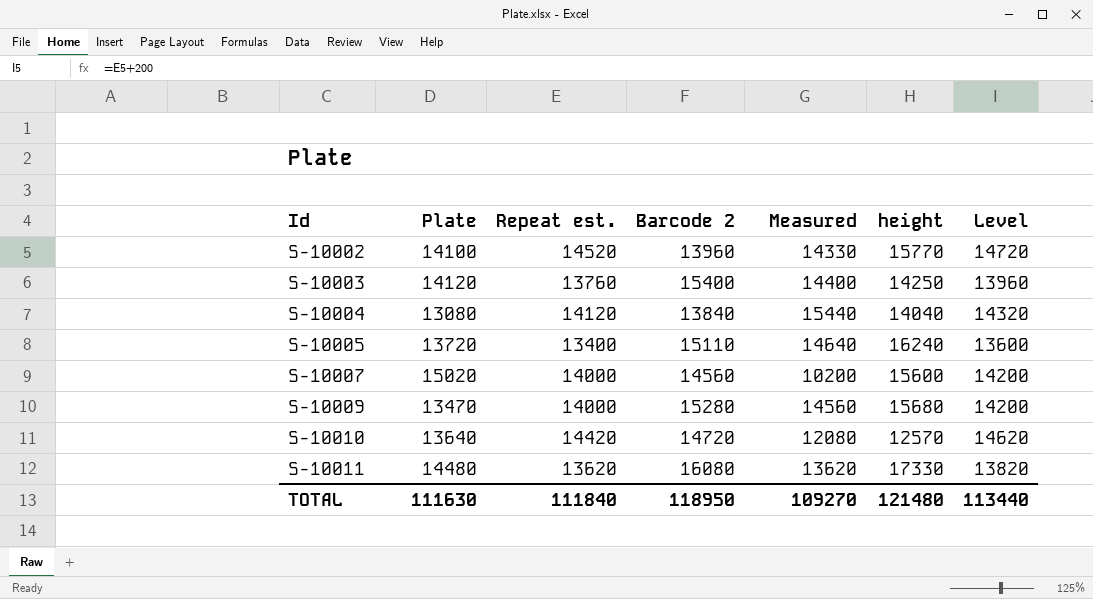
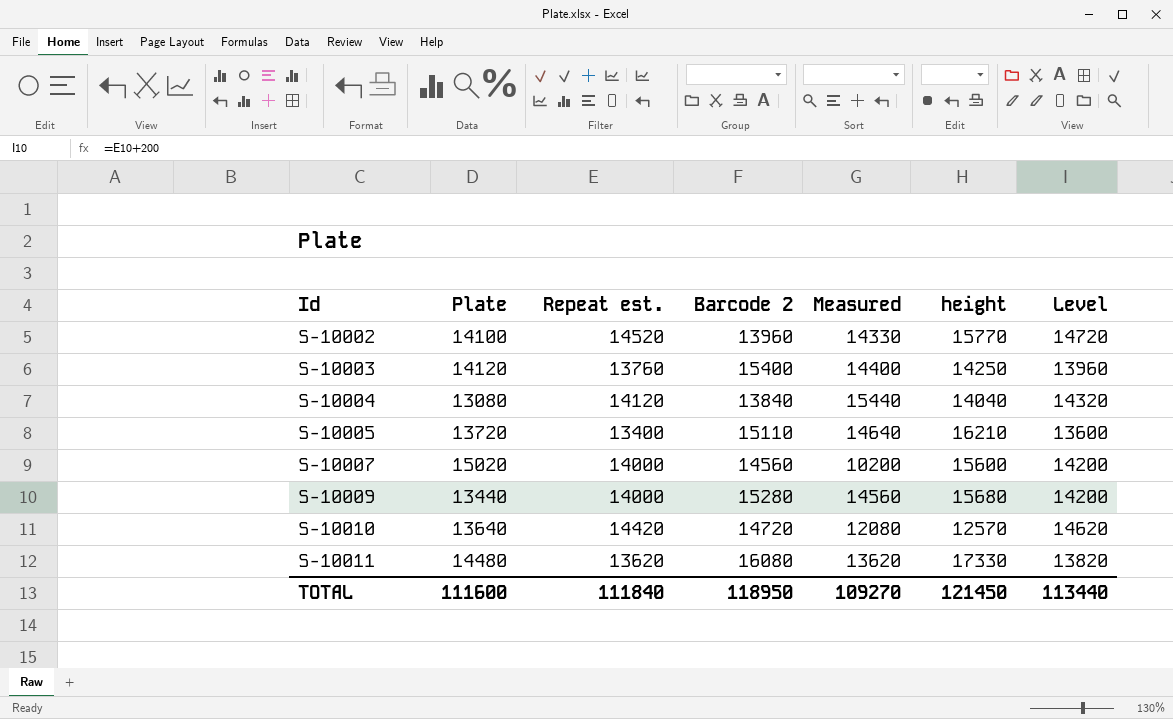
S-10005 | height: 16240 -> 16210
S-10009 | Plate: 13470 -> 13440
TOTAL | Plate: 111630 -> 111600
TOTAL | height: 121480 -> 121450

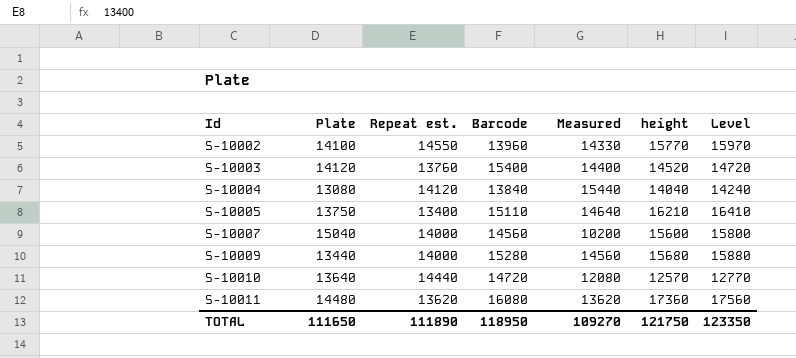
column name: Barcode 2 -> Barcode
column Level | formula: [Repeat est.] + 200 -> [height] + 200
S-10002 | Repeat est.: 14520 -> 14550
S-10003 | height: 14250 -> 14520
S-10005 | Plate: 13720 -> 13750
S-10007 | Plate: 15020 -> 15040
S-10010 | Repeat est.: 14420 -> 14440
S-10011 | height: 17330 -> 17360
TOTAL | Plate: 111600 -> 111650
TOTAL | Repeat est.: 111840 -> 111890
TOTAL | height: 121450 -> 121750
TOTAL | Level: 113440 -> 123350

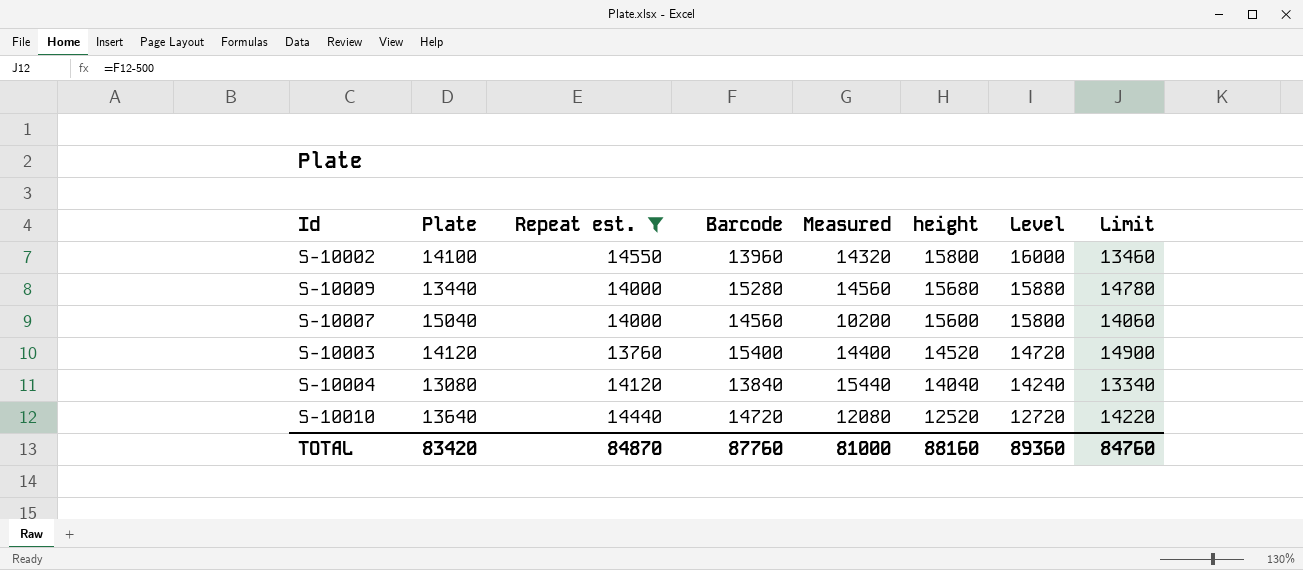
filter: none -> Repeat est. >= 13760
row order: Id ascending -> height descending
column Limit | formula: none -> [Barcode] - 500
S-10002 | Measured: 14330 -> 14320
S-10002 | height: 15770 -> 15800
S-10002 | Level: 15970 -> 16000
S-10010 | height: 12570 -> 12520
S-10010 | Level: 12770 -> 12720
TOTAL | Plate: 111650 -> 83420
TOTAL | Repeat est.: 111890 -> 84870
TOTAL | Barcode: 118950 -> 87760
TOTAL | Measured: 109270 -> 81000
TOTAL | height: 121750 -> 88160
TOTAL | Level: 123350 -> 89360

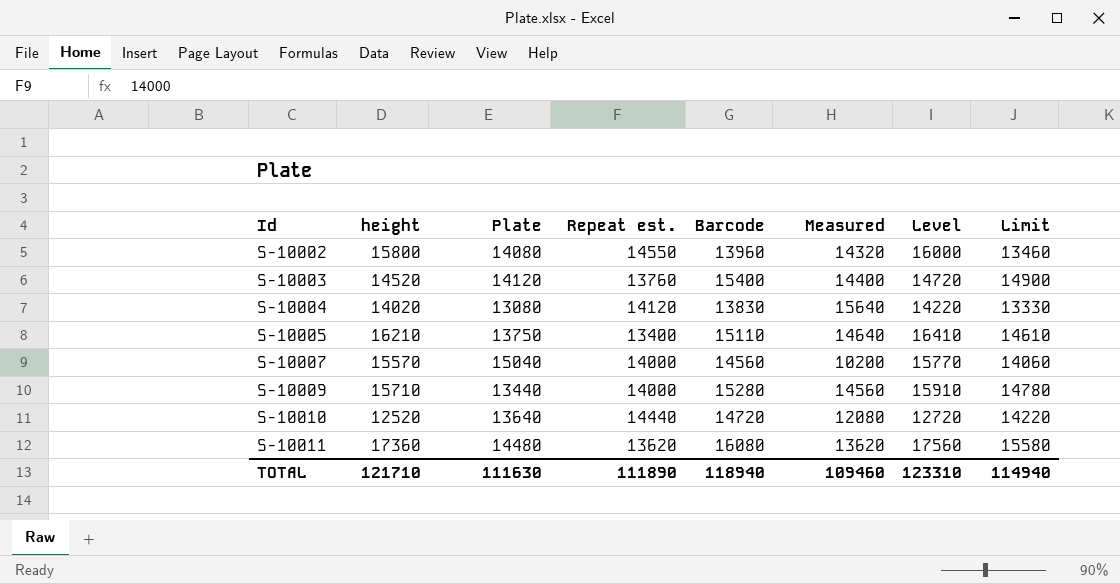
filter: Repeat est. >= 13760 -> none
row order: height descending -> Id ascending
column height | position: 6 -> 2
S-10002 | Plate: 14100 -> 14080
S-10004 | height: 14040 -> 14020
S-10004 | Barcode: 13840 -> 13830
S-10004 | Measured: 15440 -> 15640
S-10004 | Level: 14240 -> 14220
S-10004 | Limit: 13340 -> 13330
S-10007 | height: 15600 -> 15570
S-10007 | Level: 15800 -> 15770
S-10009 | height: 15680 -> 15710
S-10009 | Level: 15880 -> 15910
TOTAL | height: 88160 -> 121710
TOTAL | Plate: 83420 -> 111630
TOTAL | Repeat est.: 84870 -> 111890
TOTAL | Barcode: 87760 -> 118940
TOTAL | Measured: 81000 -> 109460
TOTAL | Level: 89360 -> 123310
TOTAL | Limit: 84760 -> 114940

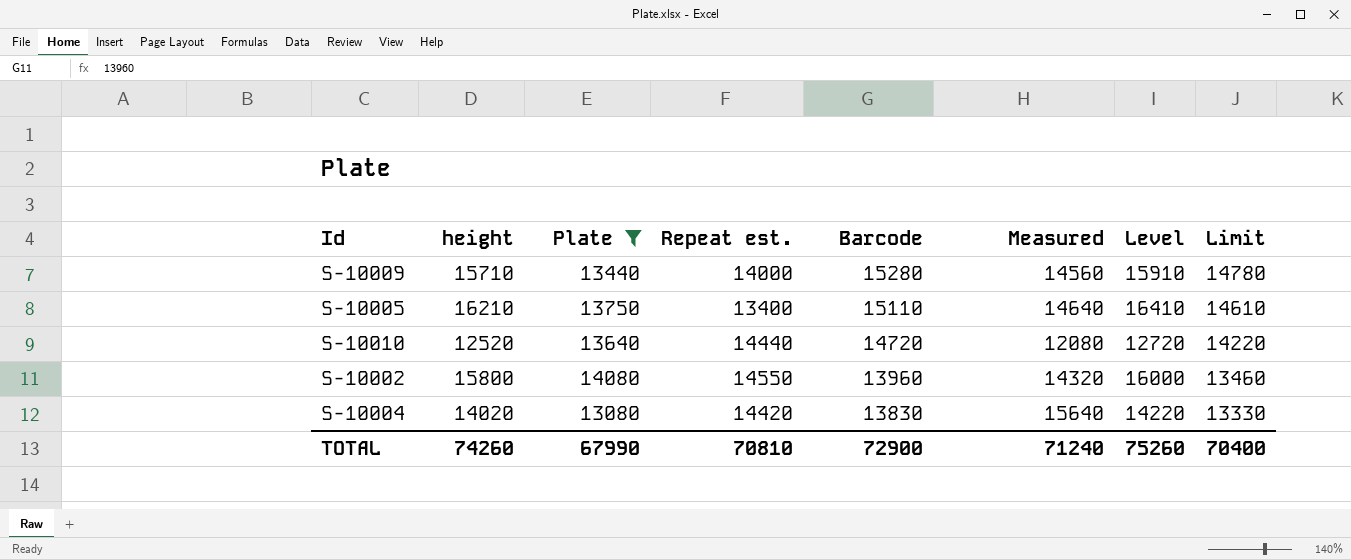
filter: none -> Plate <= 14080
row order: Id ascending -> Barcode descending
S-10004 | Repeat est.: 14120 -> 14420
TOTAL | height: 121710 -> 74260
TOTAL | Plate: 111630 -> 67990
TOTAL | Repeat est.: 111890 -> 70810
TOTAL | Barcode: 118940 -> 72900
TOTAL | Measured: 109460 -> 71240
TOTAL | Level: 123310 -> 75260
TOTAL | Limit: 114940 -> 70400

